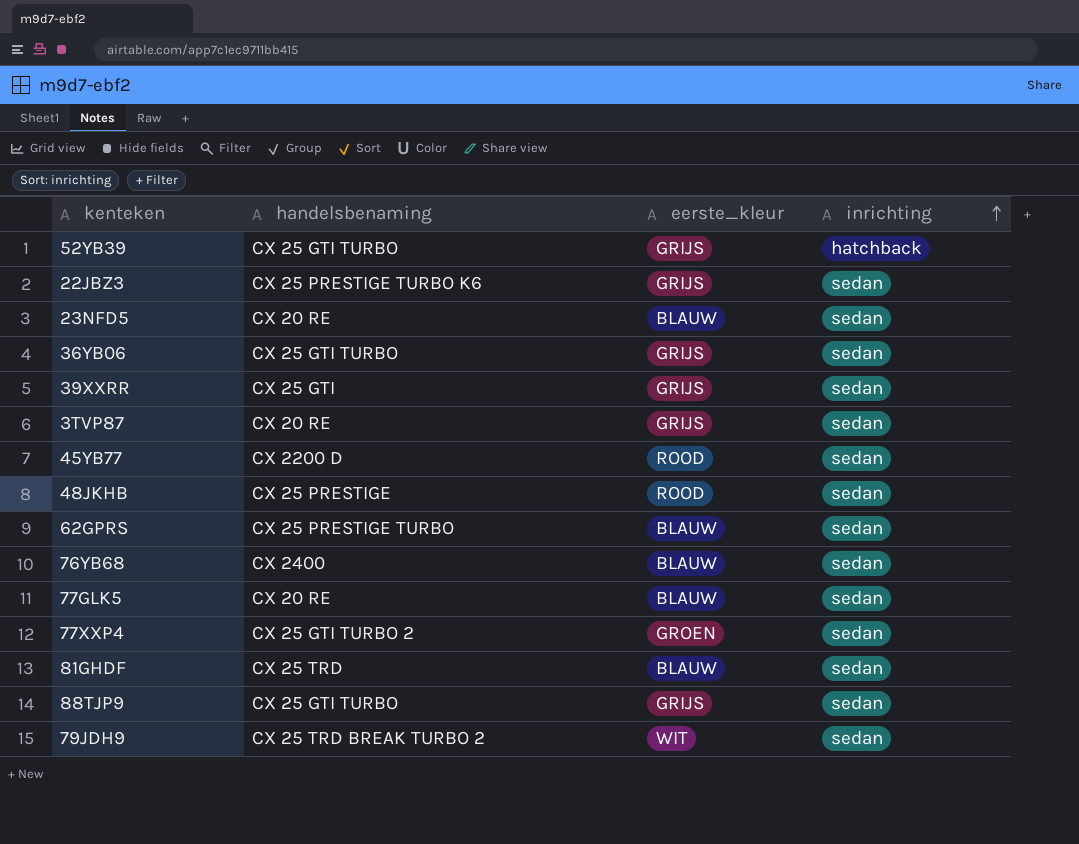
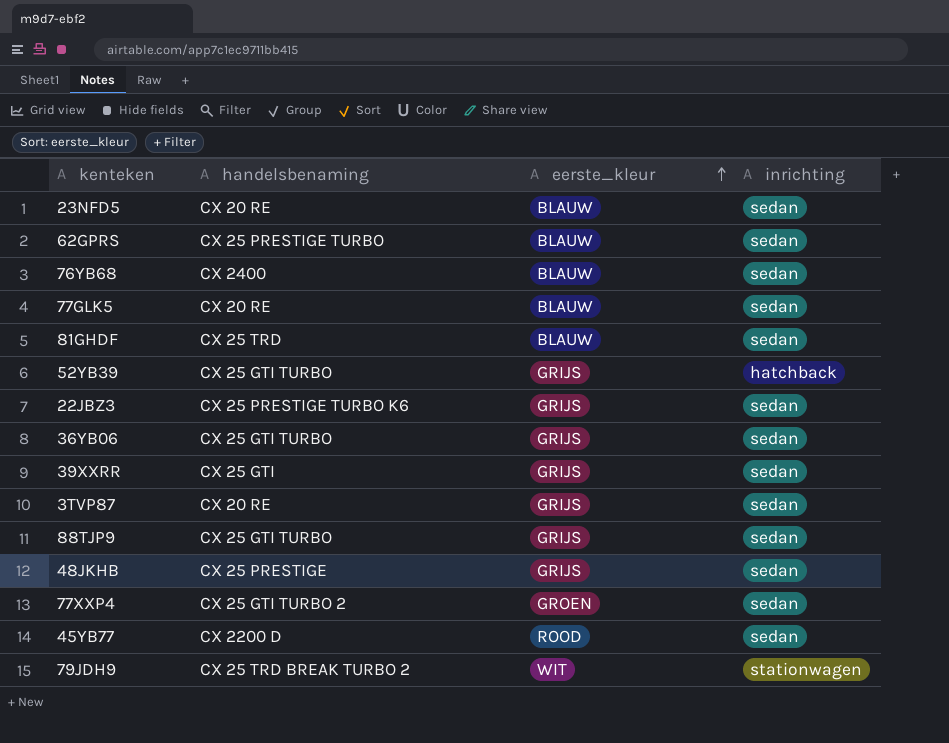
row order: inrichting ascending -> eerste_kleur ascending
48JKHB | eerste_kleur: ROOD -> GRIJS
79JDH9 | inrichting: sedan -> stationwagen

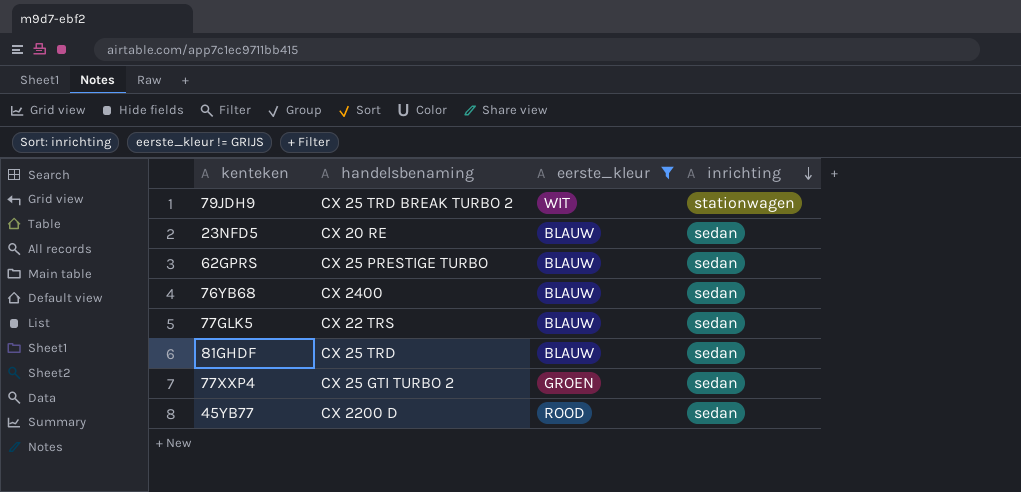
filter: none -> eerste_kleur != GRIJS
row order: eerste_kleur ascending -> inrichting descending
77GLK5 | handelsbenaming: CX 20 RE -> CX 22 TRS

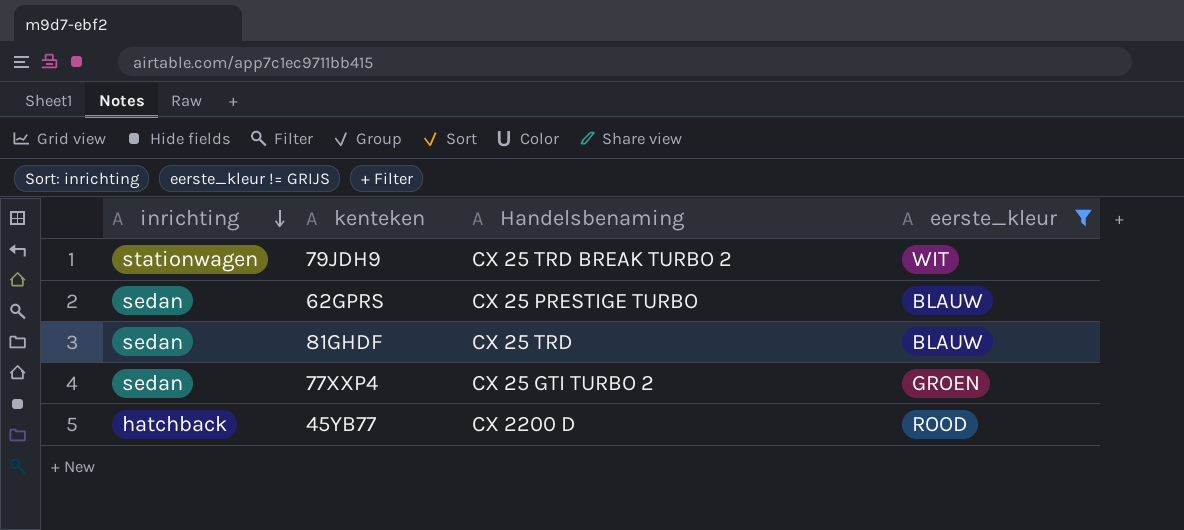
column inrichting | position: 4 -> 1
column name: handelsbenaming -> Handelsbenaming
row 23NFD5: CX 20 RE | BLAUW | sedan -> none
row 76YB68: CX 2400 | BLAUW | sedan -> none
row 77GLK5: CX 22 TRS | BLAUW | sedan -> none
45YB77 | inrichting: sedan -> hatchback

